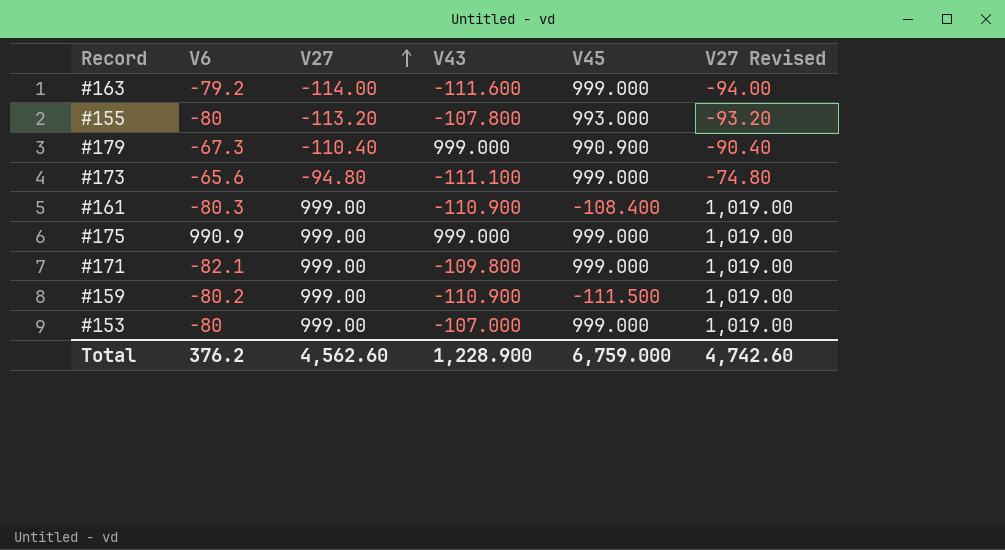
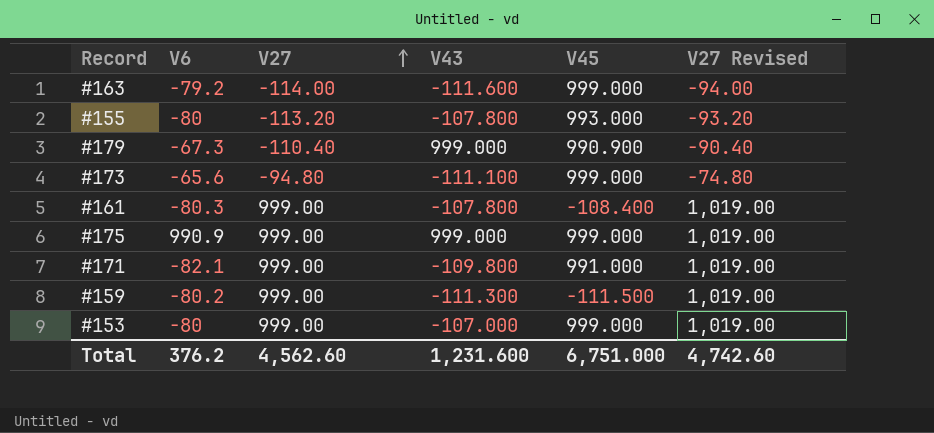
#161 | V43: -110.900 -> -107.800
#171 | V45: 999.000 -> 991.000
#159 | V43: -110.900 -> -111.300
Total | V43: 1,228.900 -> 1,231.600
Total | V45: 6,759.000 -> 6,751.000

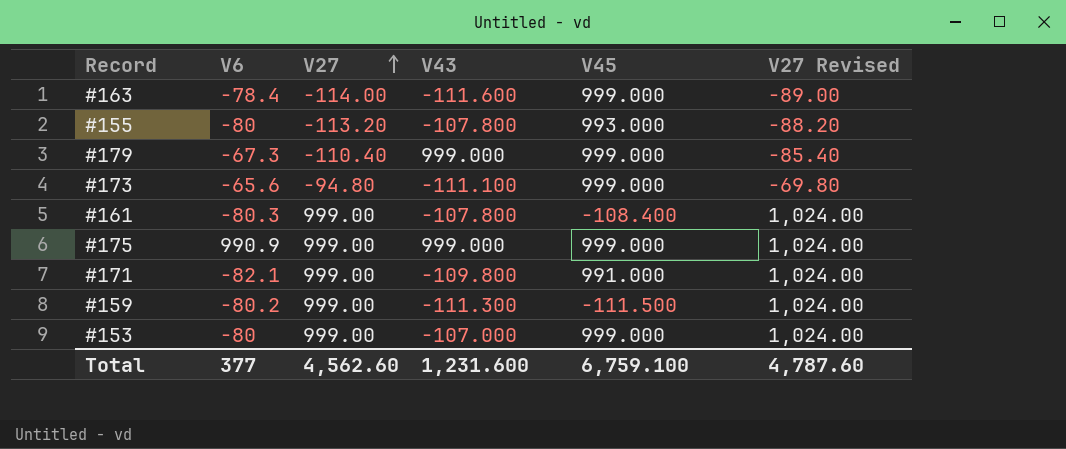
column V27 Revised | formula: [V27] + 20 -> [V27] + 25
#163 | V6: -79.2 -> -78.4
#179 | V45: 990.900 -> 999.000
Total | V6: 376.2 -> 377
Total | V45: 6,751.000 -> 6,759.100
Total | V27 Revised: 4,742.60 -> 4,787.60

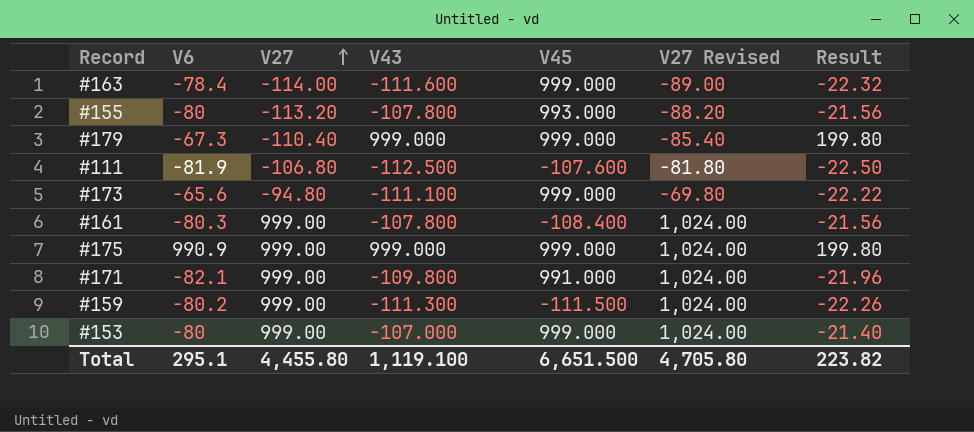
column Result | formula: none -> [V43] * 0.2
row #111: none -> -81.9 | -106.80 | -112.500 | -107.600 | -81.80 | -22.50
Total | V6: 377 -> 295.1
Total | V27: 4,562.60 -> 4,455.80
Total | V43: 1,231.600 -> 1,119.100
Total | V45: 6,759.100 -> 6,651.500
Total | V27 Revised: 4,787.60 -> 4,705.80

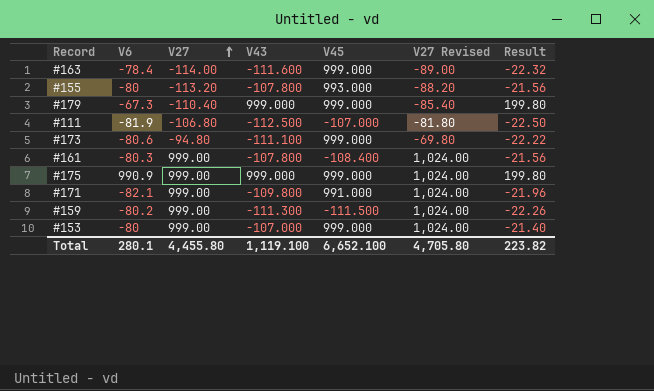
#111 | V45: -107.600 -> -107.000
#173 | V6: -65.6 -> -80.6
Total | V6: 295.1 -> 280.1
Total | V45: 6,651.500 -> 6,652.100

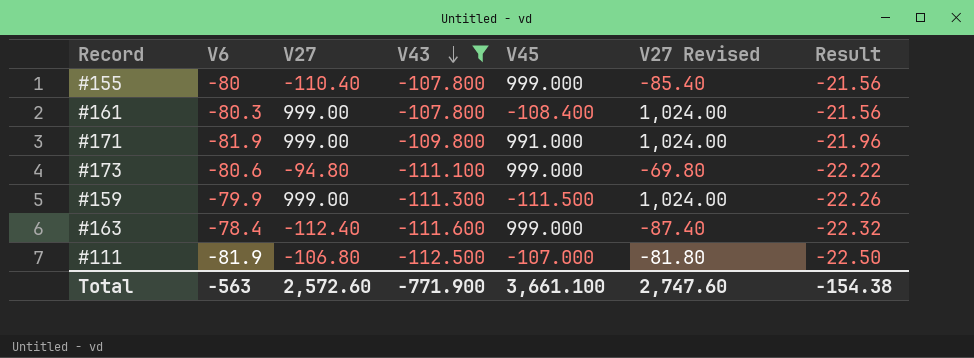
filter: none -> V43 <= -107.800
row order: V27 ascending -> V43 descending
#155 | V27: -113.20 -> -110.40
#155 | V45: 993.000 -> 999.000
#155 | V27 Revised: -88.20 -> -85.40
#171 | V6: -82.1 -> -81.9
#159 | V6: -80.2 -> -79.9
#163 | V27: -114.00 -> -112.40
#163 | V27 Revised: -89.00 -> -87.40
Total | V6: 280.1 -> -563
Total | V27: 4,455.80 -> 2,572.60
Total | V43: 1,119.100 -> -771.900
Total | V45: 6,652.100 -> 3,661.100
Total | V27 Revised: 4,705.80 -> 2,747.60
Total | Result: 223.82 -> -154.38

